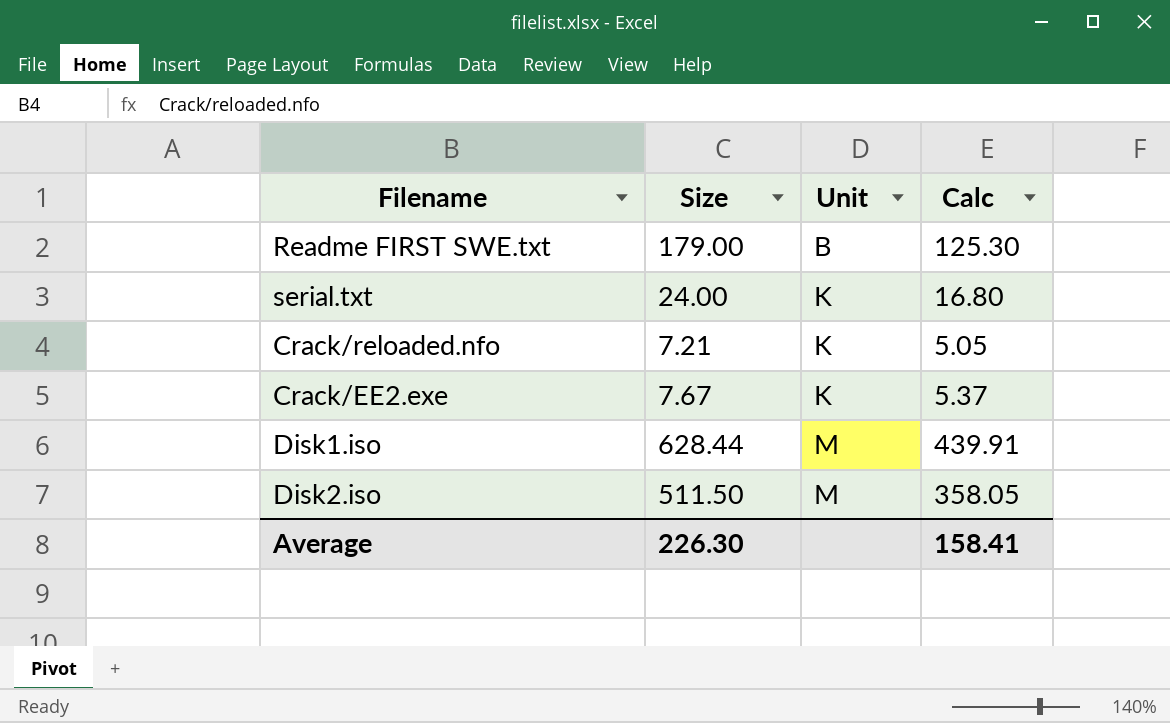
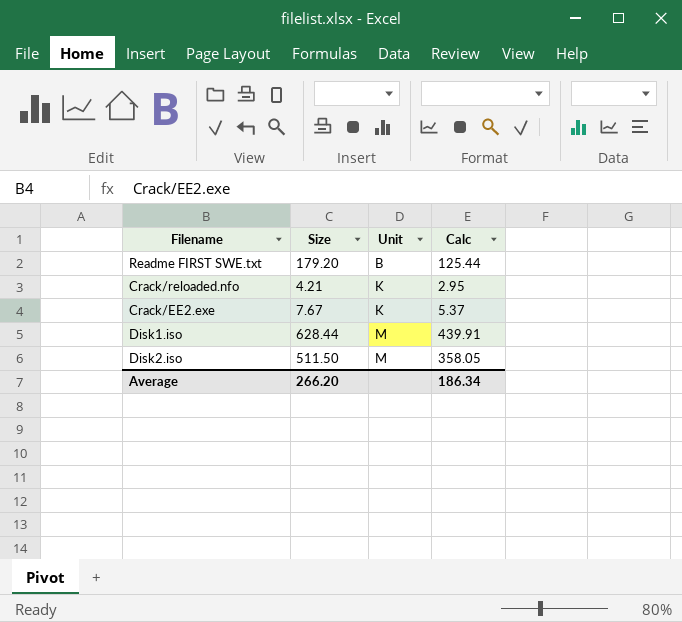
row serial.txt: 24.00 | K | 16.80 -> none
Readme FIRST SWE.txt | Size: 179.00 -> 179.20
Readme FIRST SWE.txt | Calc: 125.30 -> 125.44
Crack/reloaded.nfo | Size: 7.21 -> 4.21
Crack/reloaded.nfo | Calc: 5.05 -> 2.95
Average | Size: 226.30 -> 266.20
Average | Calc: 158.41 -> 186.34

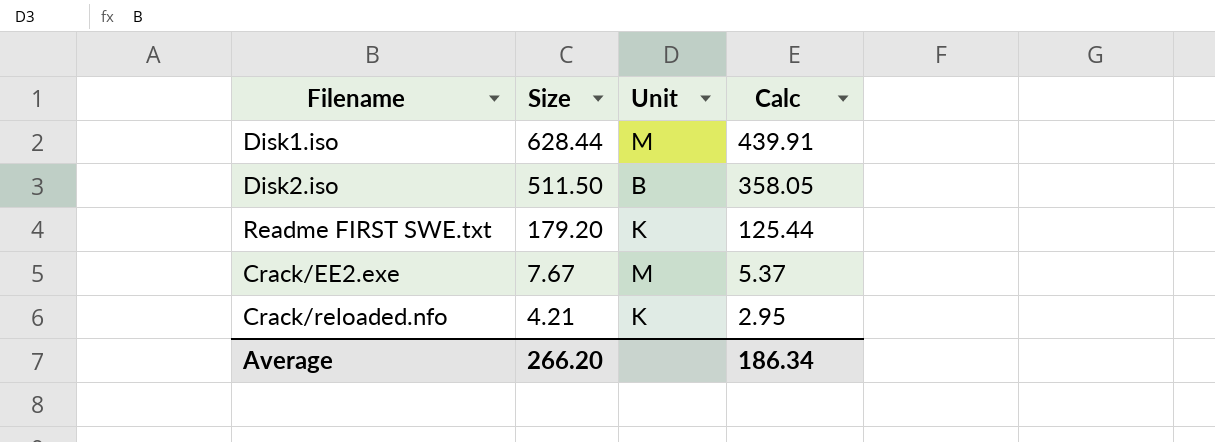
row order: Unit ascending -> Size descending
Disk2.iso | Unit: M -> B
Readme FIRST SWE.txt | Unit: B -> K
Crack/EE2.exe | Unit: K -> M

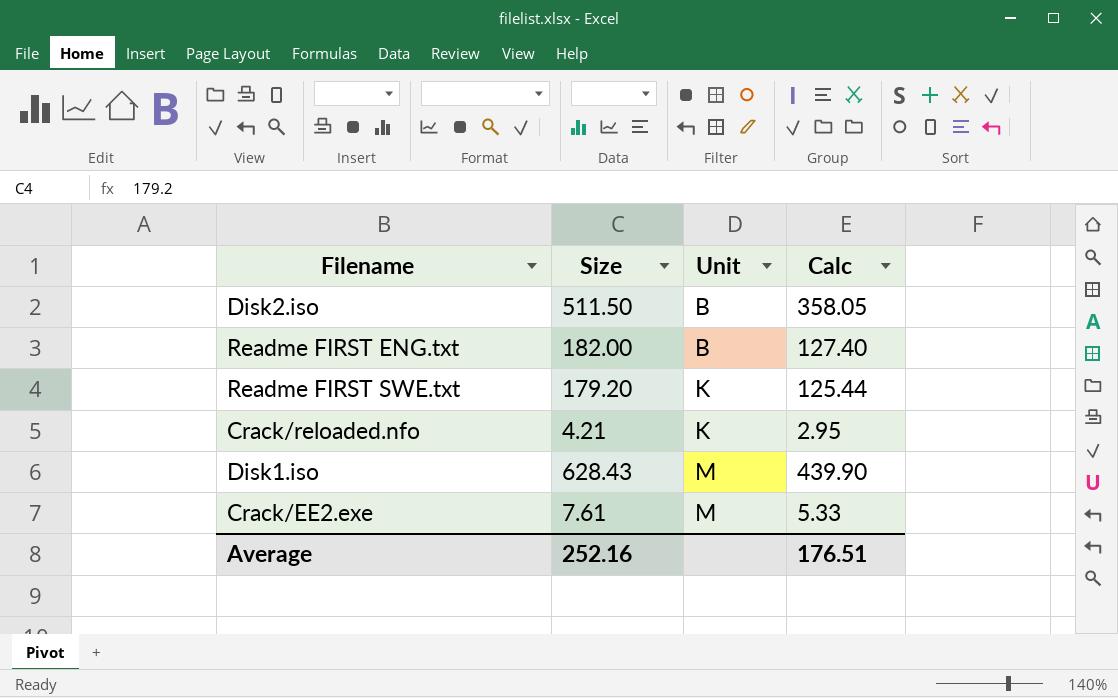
row order: Size descending -> Unit ascending
row Readme FIRST ENG.txt: none -> 182.00 | B | 127.40
Disk1.iso | Size: 628.44 -> 628.43
Disk1.iso | Calc: 439.91 -> 439.90
Crack/EE2.exe | Size: 7.67 -> 7.61
Crack/EE2.exe | Calc: 5.37 -> 5.33
Average | Size: 266.20 -> 252.16
Average | Calc: 186.34 -> 176.51

